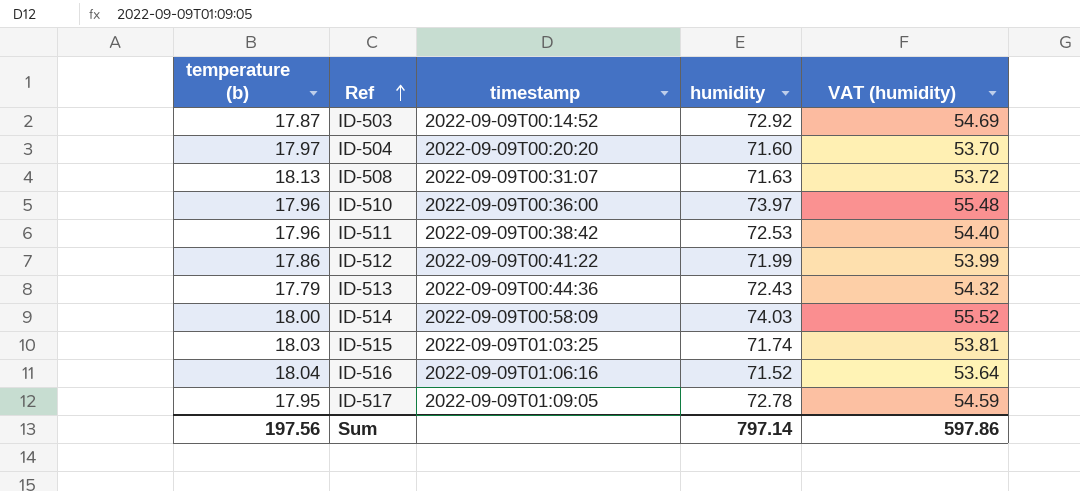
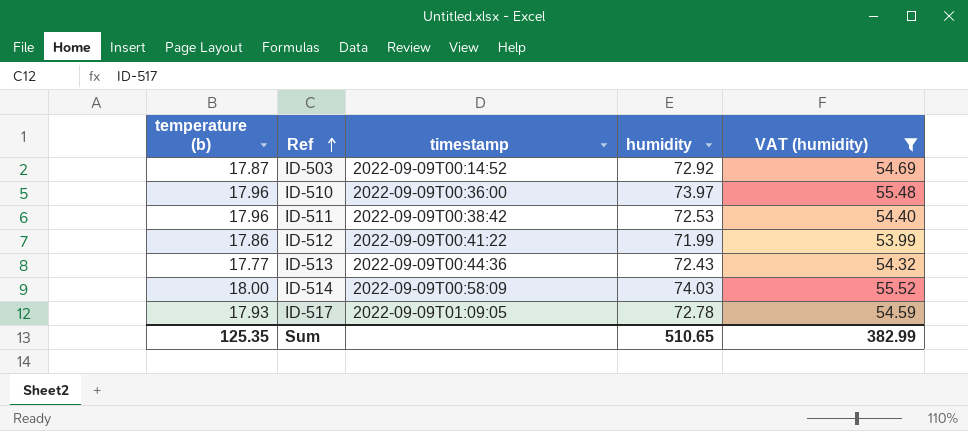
filter: none -> VAT (humidity) >= 53.99
ID-513 | temperature (b): 17.79 -> 17.77
ID-517 | temperature (b): 17.95 -> 17.93
Sum | temperature (b): 197.56 -> 125.35
Sum | humidity: 797.14 -> 510.65
Sum | VAT (humidity): 597.86 -> 382.99

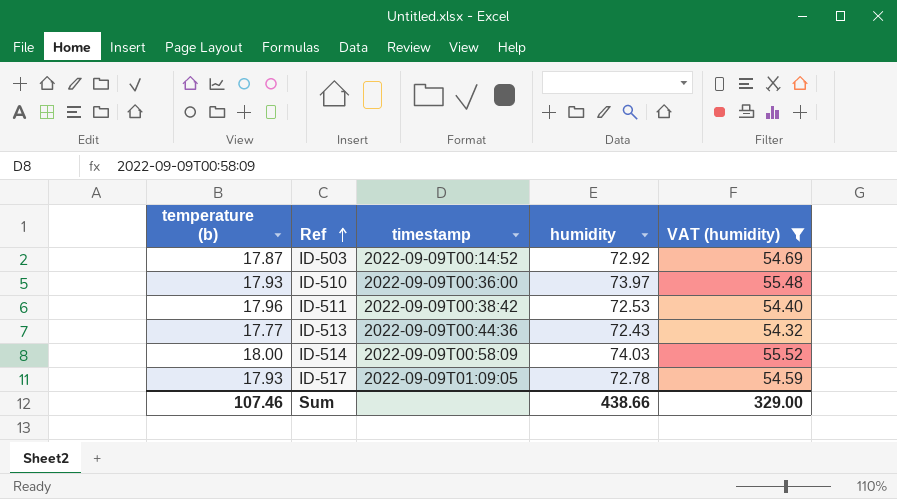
row ID-512: 17.86 | 2022-09-09T00:41:22 | 71.99 | 53.99 -> none
ID-510 | temperature (b): 17.96 -> 17.93
Sum | temperature (b): 125.35 -> 107.46
Sum | humidity: 510.65 -> 438.66
Sum | VAT (humidity): 382.99 -> 329.00

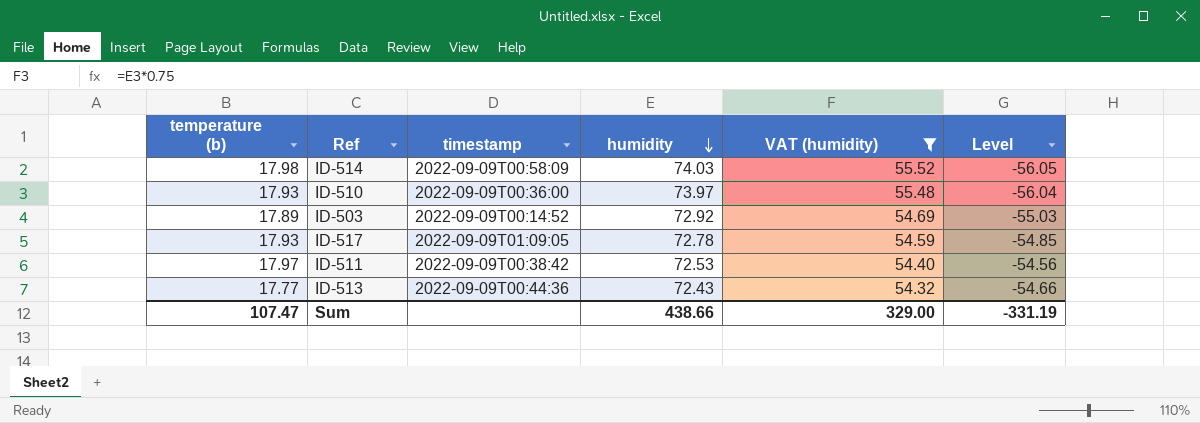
row order: Ref ascending -> humidity descending
column Level | formula: none -> [temperature (b)] - [humidity]
ID-514 | temperature (b): 18.00 -> 17.98
ID-503 | temperature (b): 17.87 -> 17.89
ID-511 | temperature (b): 17.96 -> 17.97
Sum | temperature (b): 107.46 -> 107.47

